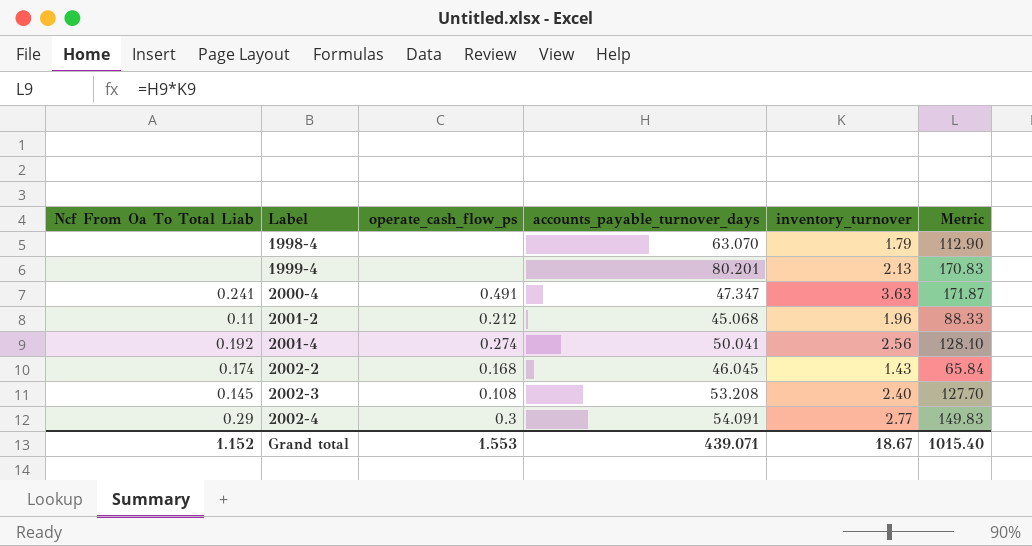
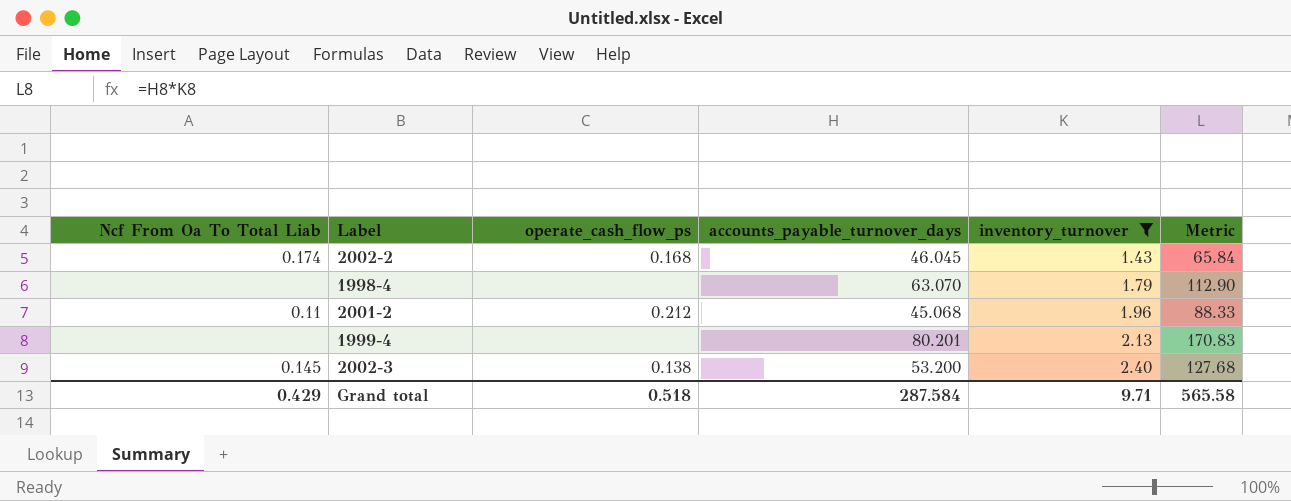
filter: none -> inventory_turnover <= 2.40
row order: Label ascending -> inventory_turnover ascending
2002-3 | operate_cash_flow_ps: 0.108 -> 0.138
2002-3 | accounts_payable_turnover_days: 53.208 -> 53.200
2002-3 | Metric: 127.70 -> 127.68
Grand total | Ncf From Oa To Total Liab: 1.152 -> 0.429
Grand total | operate_cash_flow_ps: 1.553 -> 0.518
Grand total | accounts_payable_turnover_days: 439.071 -> 287.584
Grand total | inventory_turnover: 18.67 -> 9.71
Grand total | Metric: 1015.40 -> 565.58

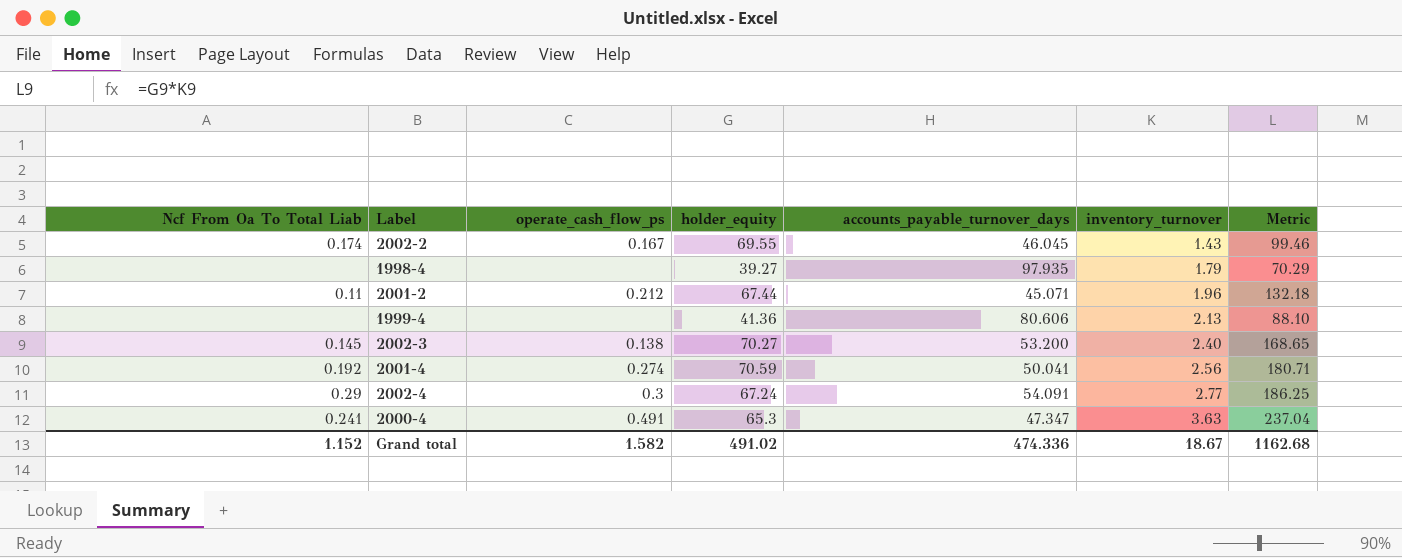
filter: inventory_turnover <= 2.40 -> none
column holder_equity | position: none -> 4
column Metric | formula: [accounts_payable_turnover_days] * [inventory_turnover] -> [holder_equity] * [inventory_turnover]
2002-2 | operate_cash_flow_ps: 0.168 -> 0.167
1998-4 | accounts_payable_turnover_days: 63.070 -> 97.935
2001-2 | accounts_payable_turnover_days: 45.068 -> 45.071
1999-4 | accounts_payable_turnover_days: 80.201 -> 80.606
Grand total | Ncf From Oa To Total Liab: 0.429 -> 1.152
Grand total | operate_cash_flow_ps: 0.518 -> 1.582
Grand total | accounts_payable_turnover_days: 287.584 -> 474.336
Grand total | inventory_turnover: 9.71 -> 18.67
Grand total | Metric: 565.58 -> 1162.68

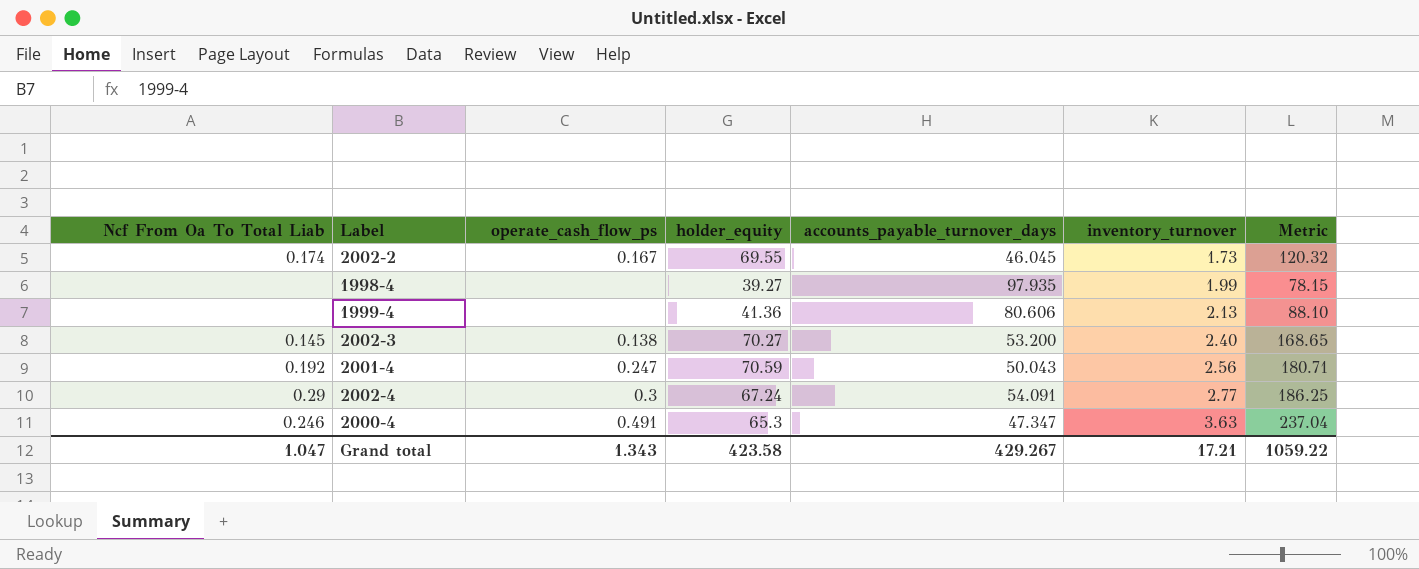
row 2001-2: 0.11 | 0.212 | 67.44 | 45.071 | 1.96 | 132.18 -> none
2002-2 | inventory_turnover: 1.43 -> 1.73
2002-2 | Metric: 99.46 -> 120.32
1998-4 | inventory_turnover: 1.79 -> 1.99
1998-4 | Metric: 70.29 -> 78.15
2001-4 | operate_cash_flow_ps: 0.274 -> 0.247
2001-4 | accounts_payable_turnover_days: 50.041 -> 50.043
2000-4 | Ncf From Oa To Total Liab: 0.241 -> 0.246
Grand total | Ncf From Oa To Total Liab: 1.152 -> 1.047
Grand total | operate_cash_flow_ps: 1.582 -> 1.343
Grand total | holder_equity: 491.02 -> 423.58
Grand total | accounts_payable_turnover_days: 474.336 -> 429.267
Grand total | inventory_turnover: 18.67 -> 17.21
Grand total | Metric: 1162.68 -> 1059.22

